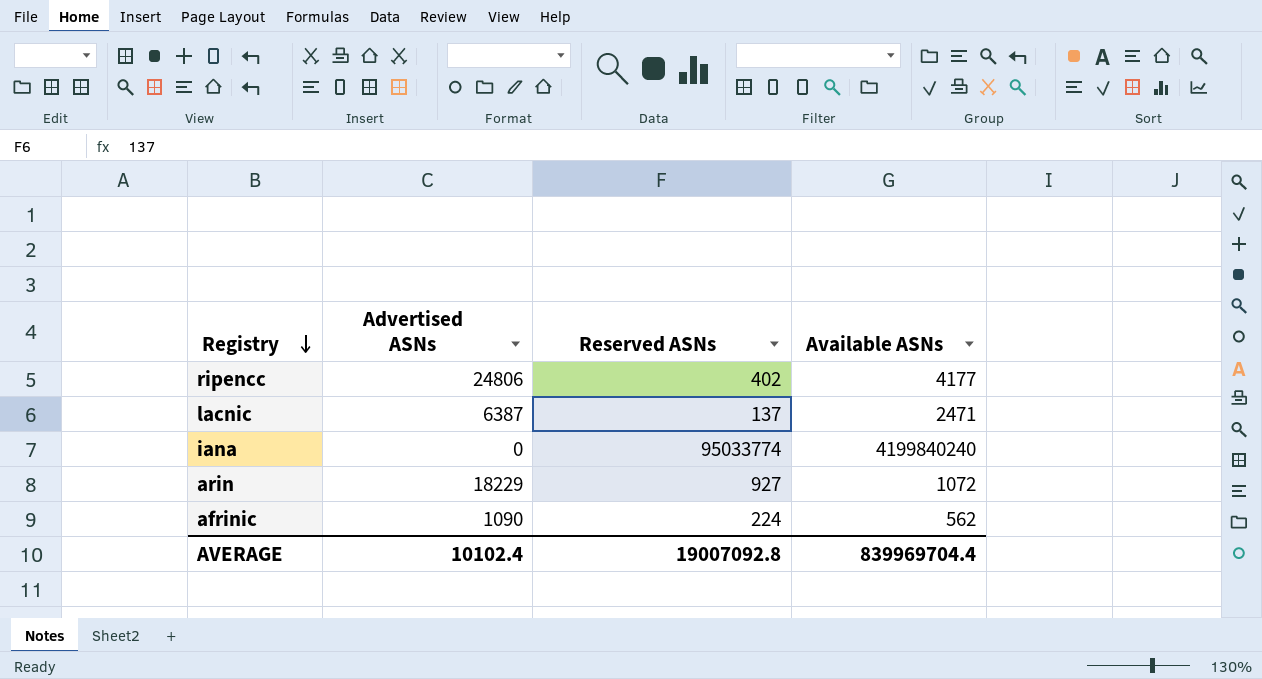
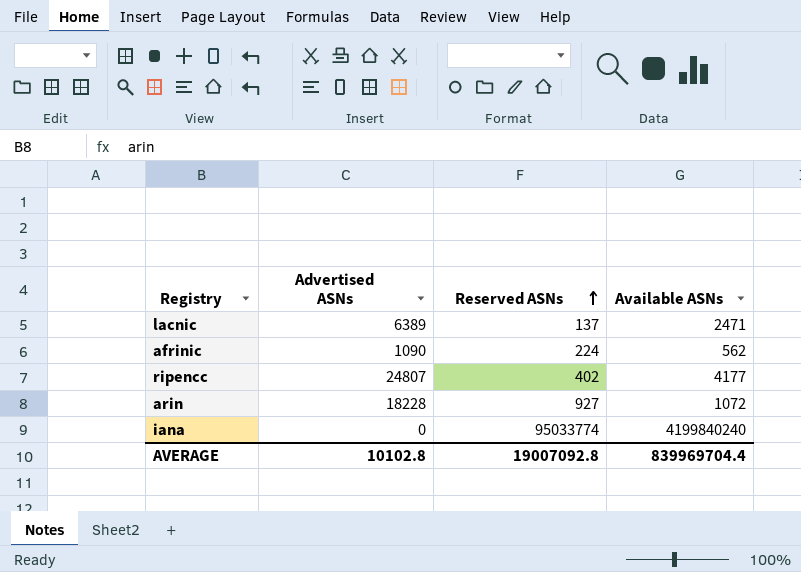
row order: Registry descending -> Reserved ASNs ascending
lacnic | Advertised ASNs: 6387 -> 6389
ripencc | Advertised ASNs: 24806 -> 24807
arin | Advertised ASNs: 18229 -> 18228
AVERAGE | Advertised ASNs: 10102.4 -> 10102.8

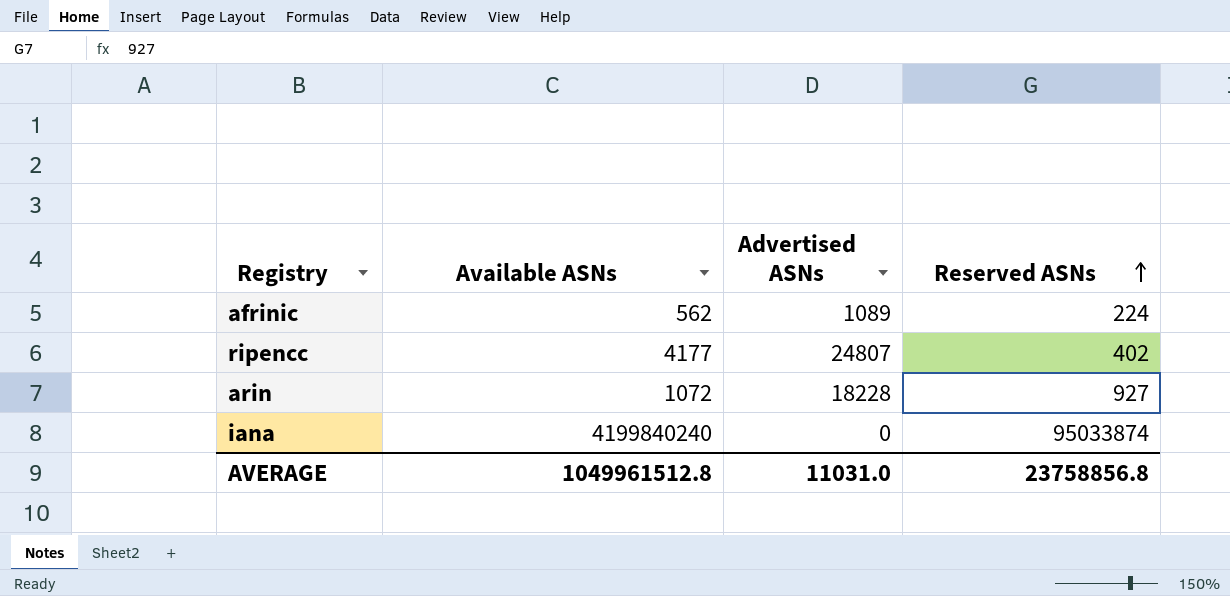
column Available ASNs | position: 4 -> 2
row lacnic: 6389 | 137 | 2471 -> none
afrinic | Advertised ASNs: 1090 -> 1089
iana | Reserved ASNs: 95033774 -> 95033874
AVERAGE | Available ASNs: 839969704.4 -> 1049961512.8
AVERAGE | Advertised ASNs: 10102.8 -> 11031.0
AVERAGE | Reserved ASNs: 19007092.8 -> 23758856.8

